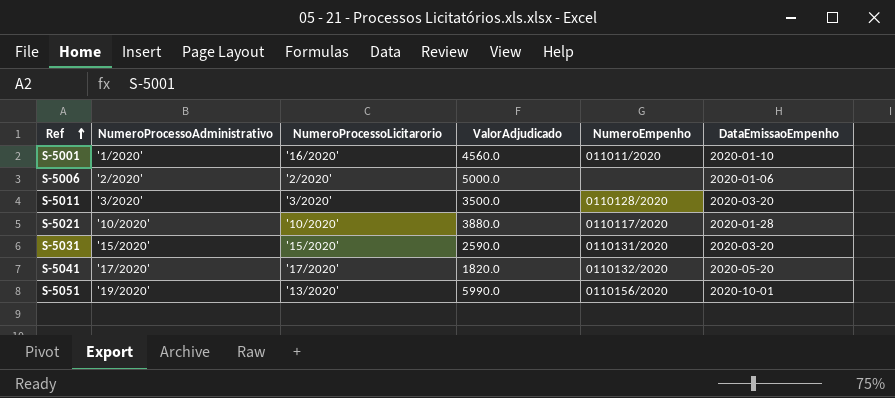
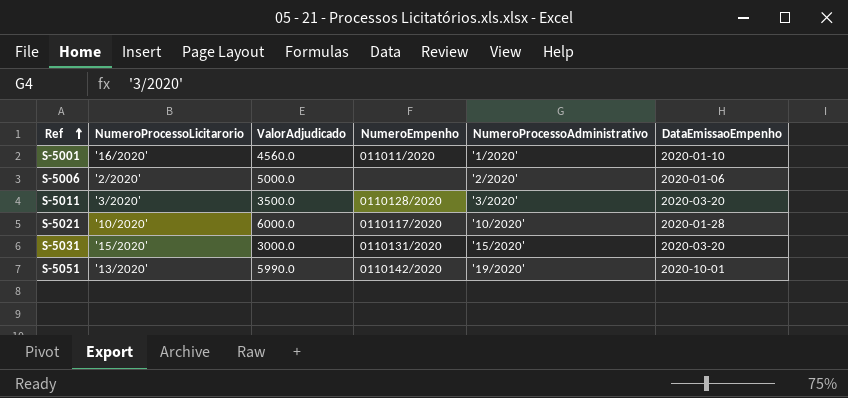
column NumeroProcessoAdministrativo | position: 2 -> 5
row S-5041: '17/2020' | '17/2020' | 1820.0 | 0110132/2020 | 2020-05-20 -> none
S-5021 | ValorAdjudicado: 3880.0 -> 6000.0
S-5031 | ValorAdjudicado: 2590.0 -> 3000.0
S-5051 | NumeroEmpenho: 0110156/2020 -> 0110142/2020

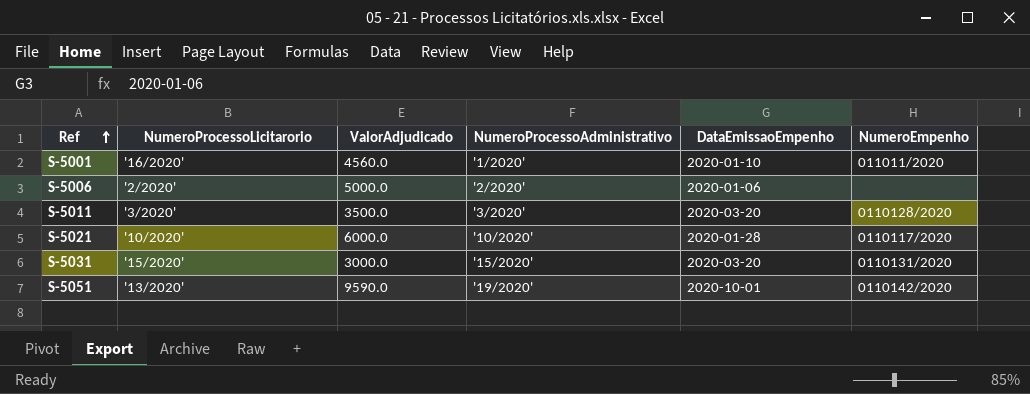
column NumeroEmpenho | position: 4 -> 6
S-5051 | ValorAdjudicado: 5990.0 -> 9590.0

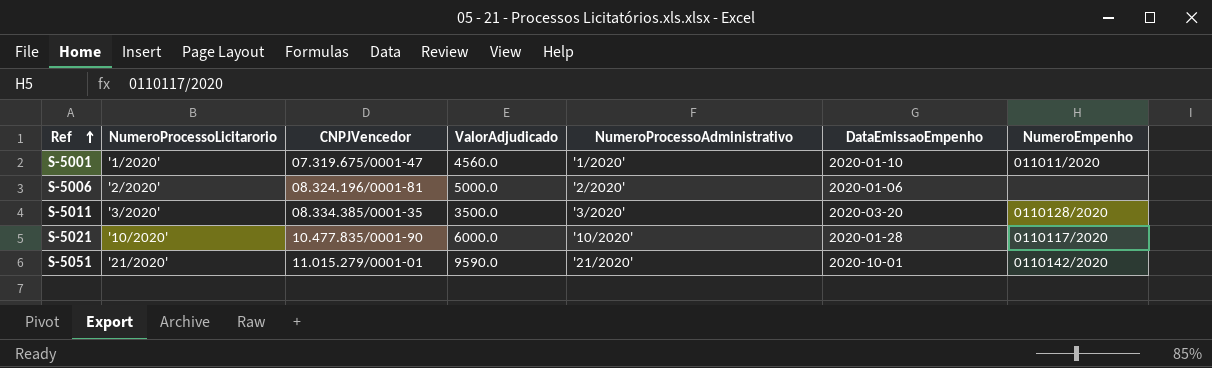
column CNPJVencedor | position: none -> 3
row S-5031: '15/2020' | 3000.0 | '15/2020' | 2020-03-20 | 0110131/2020 -> none
S-5001 | NumeroProcessoLicitarorio: '16/2020' -> '1/2020'
S-5051 | NumeroProcessoLicitarorio: '13/2020' -> '21/2020'
S-5051 | NumeroProcessoAdministrativo: '19/2020' -> '21/2020'

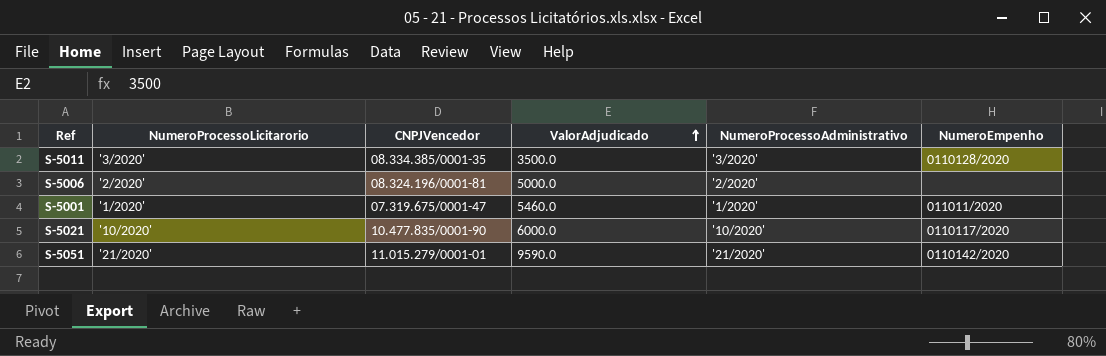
row order: Ref ascending -> ValorAdjudicado ascending
column DataEmissaoEmpenho | position: 6 -> none
S-5001 | ValorAdjudicado: 4560.0 -> 5460.0

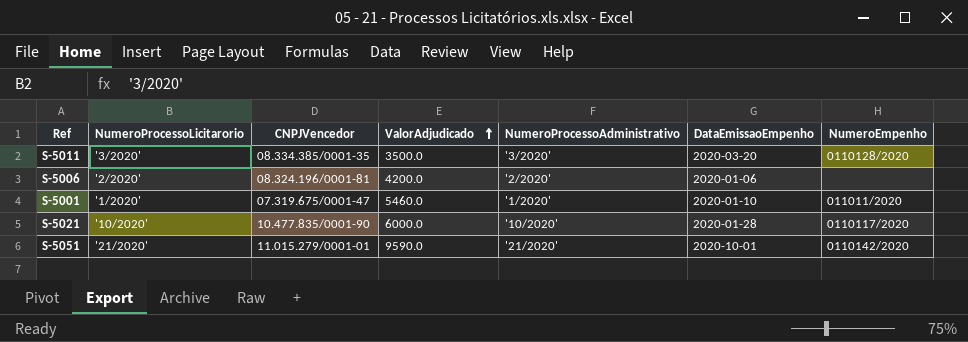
column DataEmissaoEmpenho | position: none -> 6
S-5006 | ValorAdjudicado: 5000.0 -> 4200.0

